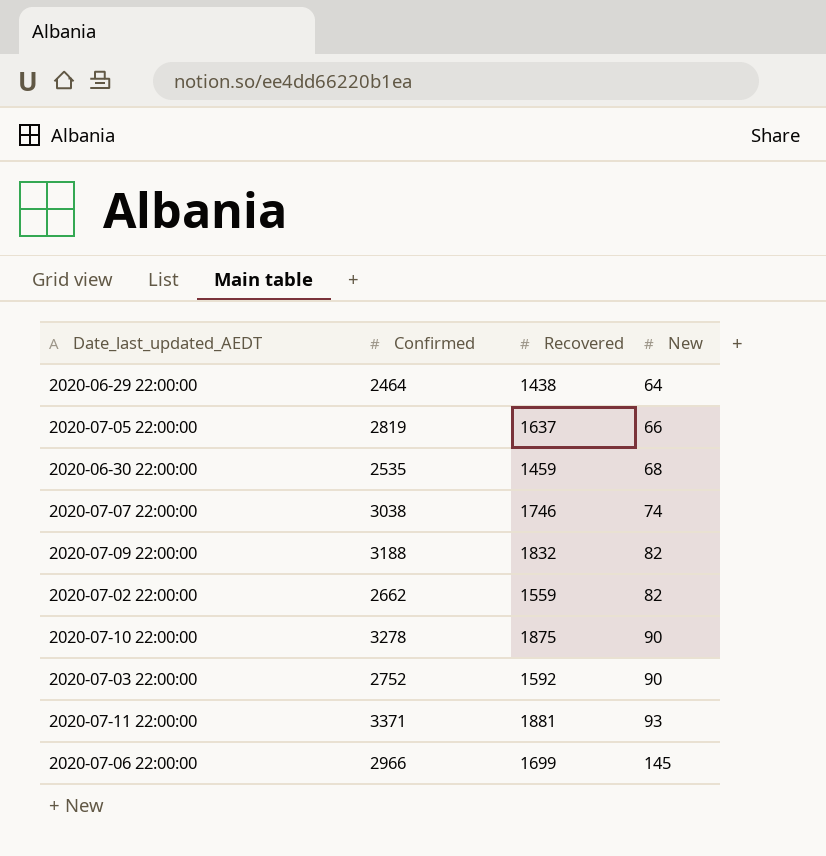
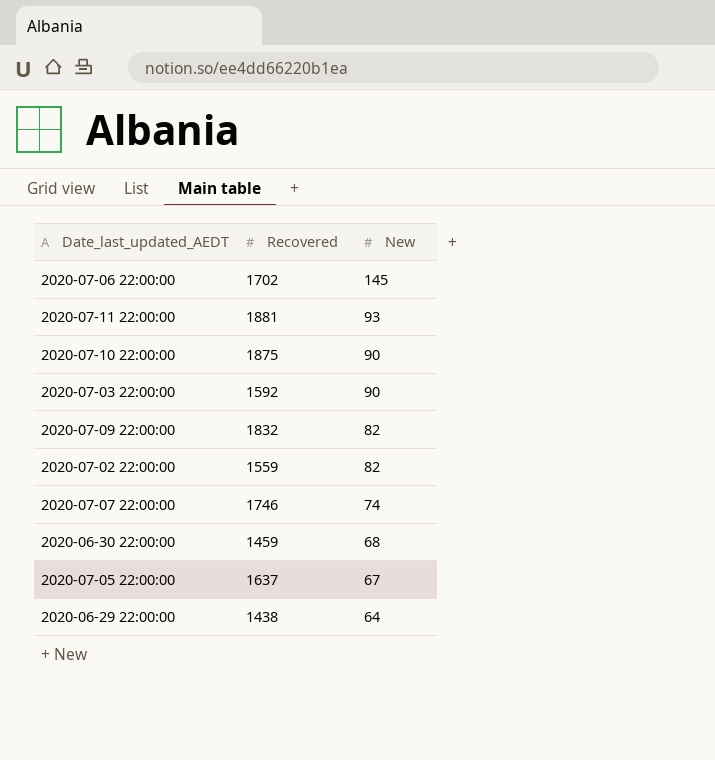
row order: New ascending -> New descending
column Confirmed | position: 2 -> none
2020-07-06 22:00:00 | Recovered: 1699 -> 1702
2020-07-05 22:00:00 | New: 66 -> 67

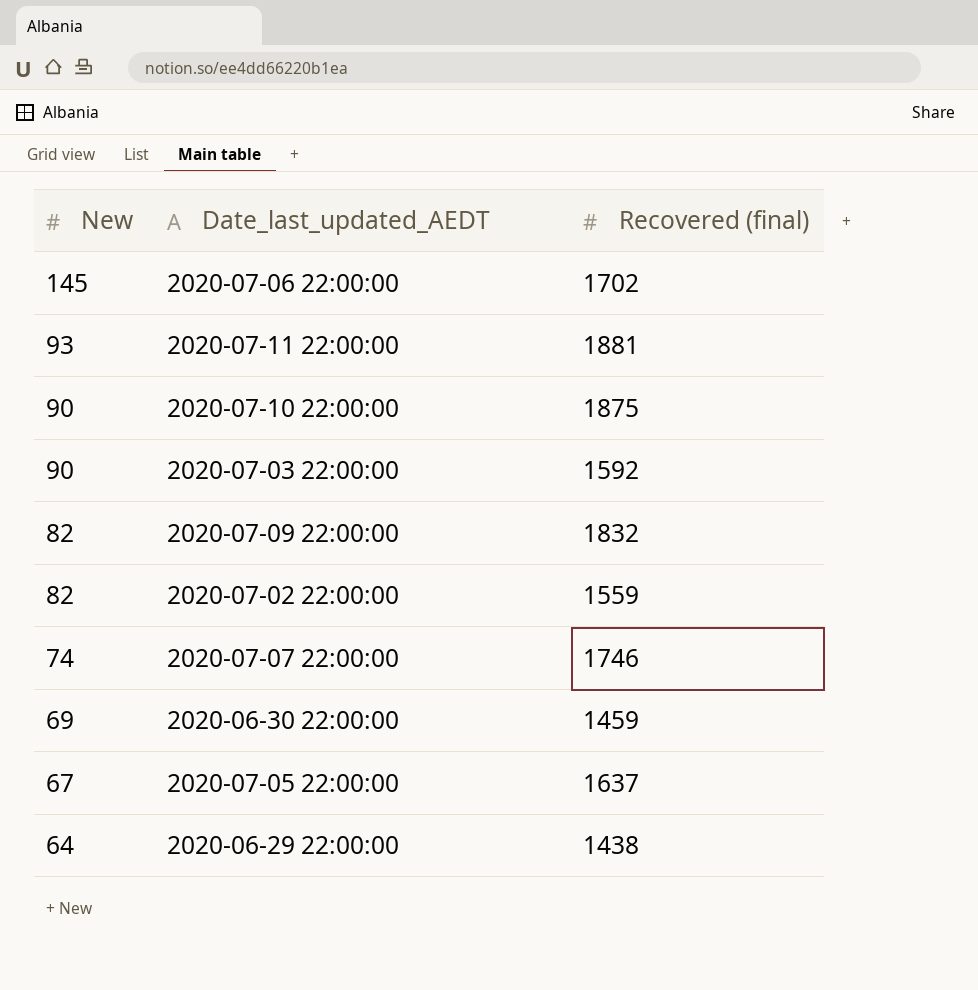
column New | position: 3 -> 1
column name: Recovered -> Recovered (final)
2020-06-30 22:00:00 | New: 68 -> 69

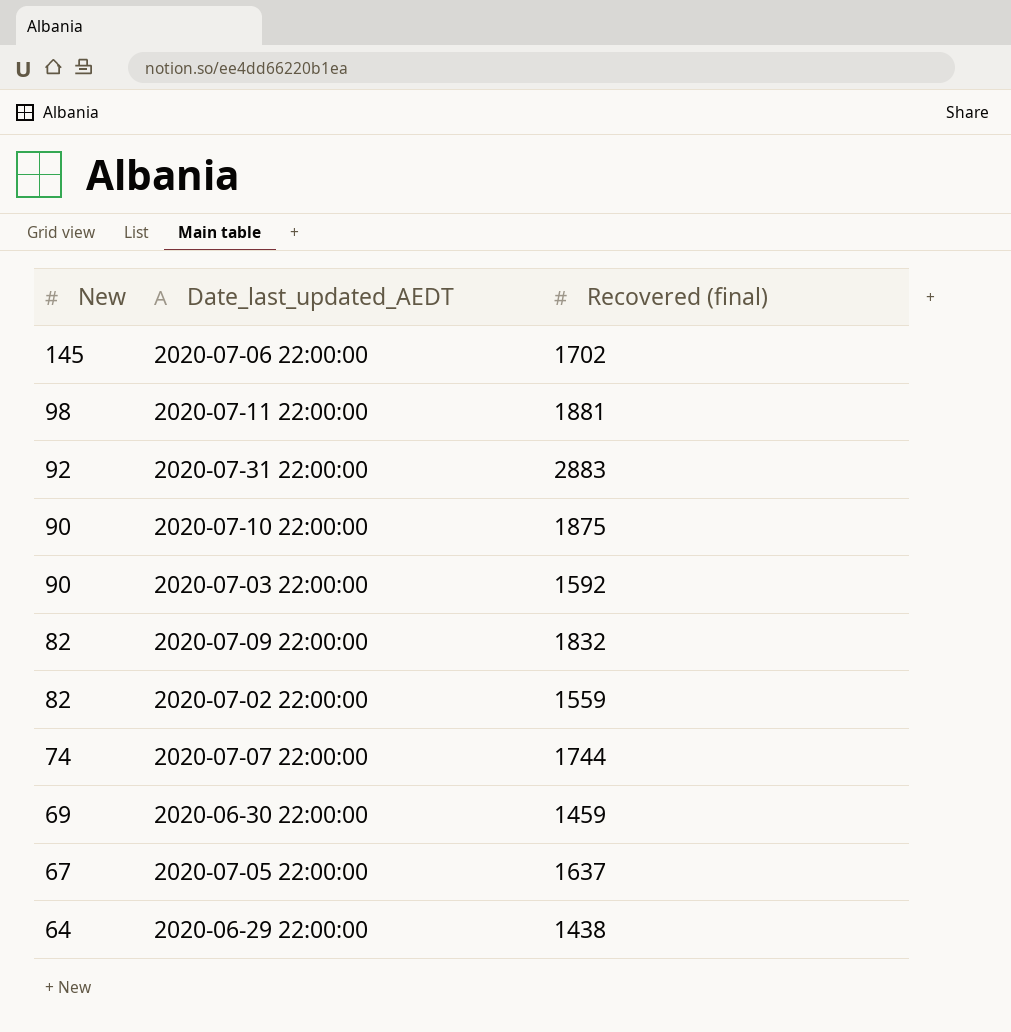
2020-07-11 22:00:00 | New: 93 -> 98
row 2020-07-31 22:00:00: none -> 92 | 2883
2020-07-07 22:00:00 | Recovered (final): 1746 -> 1744

